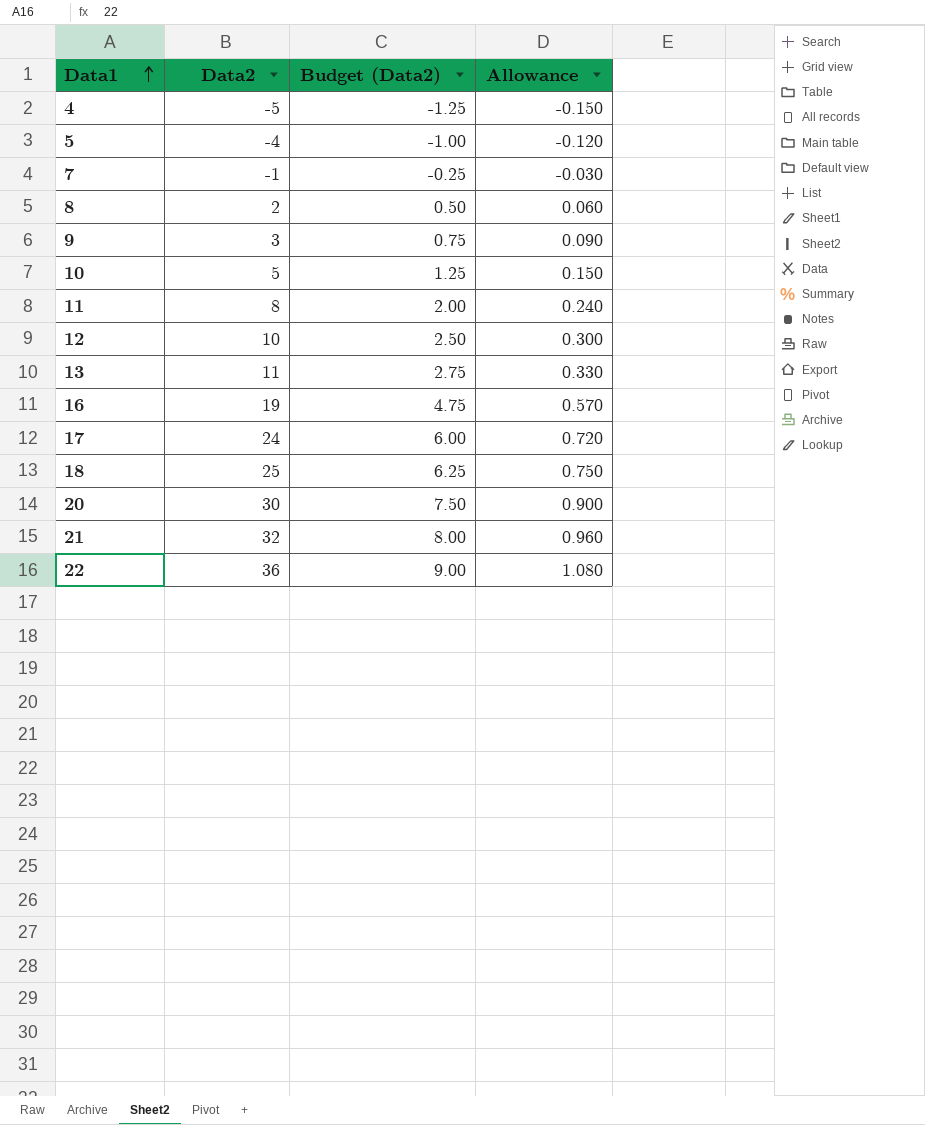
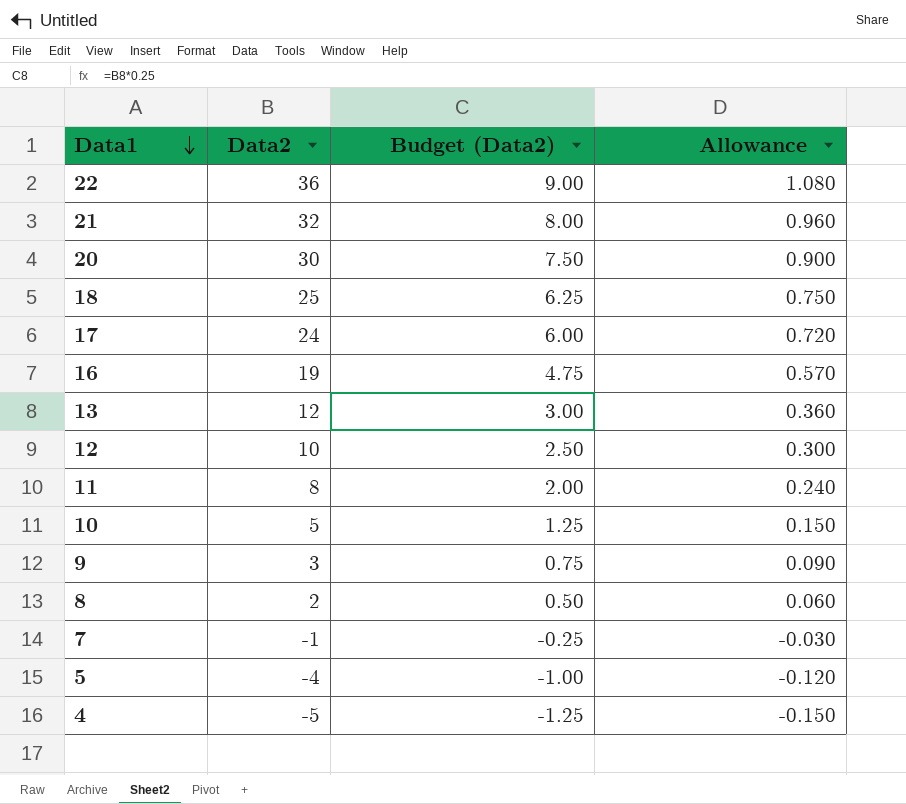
row order: Data1 ascending -> Data1 descending
13 | Data2: 11 -> 12
13 | Budget (Data2): 2.75 -> 3.00
13 | Allowance: 0.330 -> 0.360

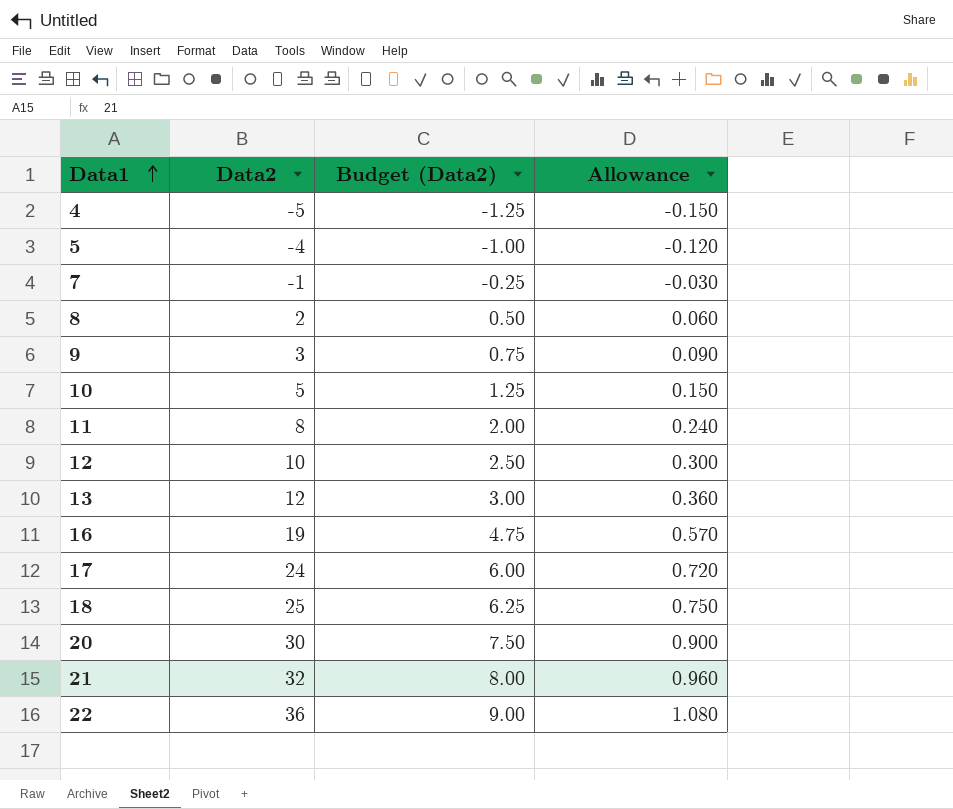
row order: Data1 descending -> Data1 ascending

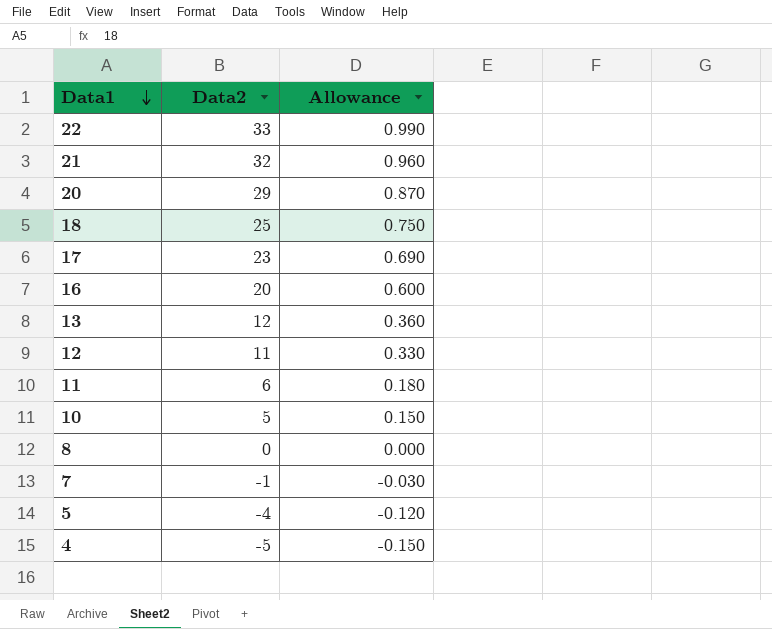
row order: Data1 ascending -> Data1 descending
column Budget (Data2) | formula: [Data2] * 0.25 -> none
row 9: 3 | 0.75 | 0.090 -> none
22 | Data2: 36 -> 33
22 | Allowance: 1.080 -> 0.990
20 | Data2: 30 -> 29
20 | Allowance: 0.900 -> 0.870
17 | Data2: 24 -> 23
17 | Allowance: 0.720 -> 0.690
16 | Data2: 19 -> 20
16 | Allowance: 0.570 -> 0.600
12 | Data2: 10 -> 11
12 | Allowance: 0.300 -> 0.330
11 | Data2: 8 -> 6
11 | Allowance: 0.240 -> 0.180
8 | Data2: 2 -> 0
8 | Allowance: 0.060 -> 0.000

